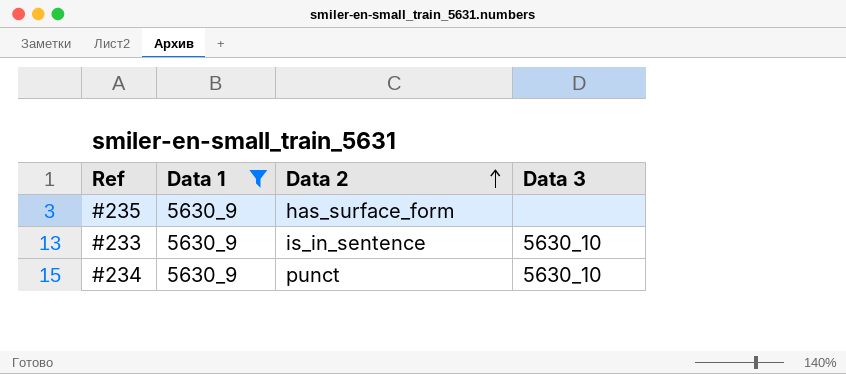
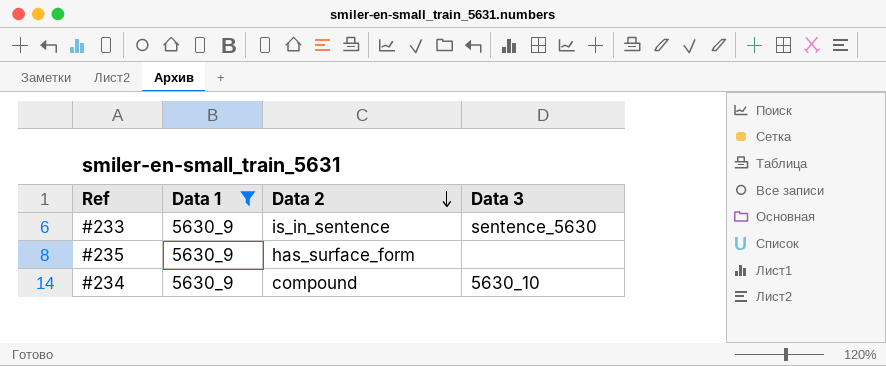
row order: Data 2 ascending -> Data 2 descending
#233 | Data 3: 5630_10 -> sentence_5630
#234 | Data 2: punct -> compound

